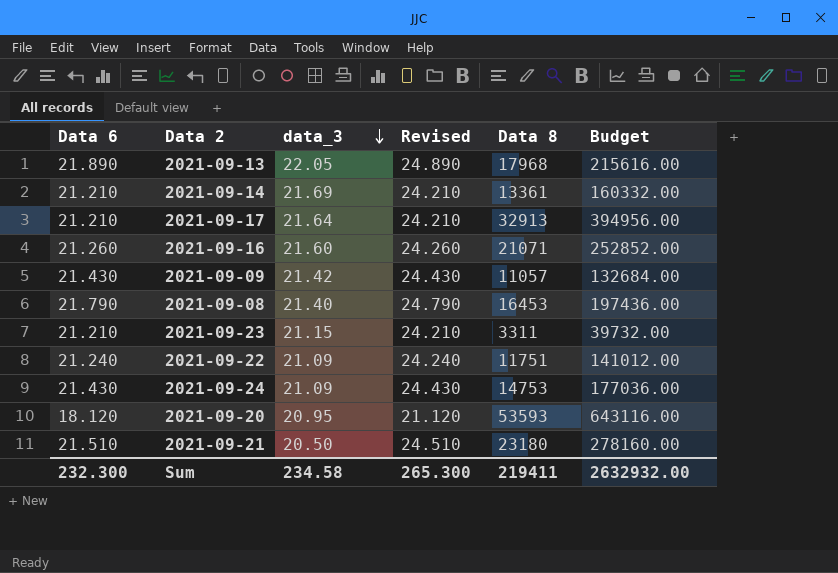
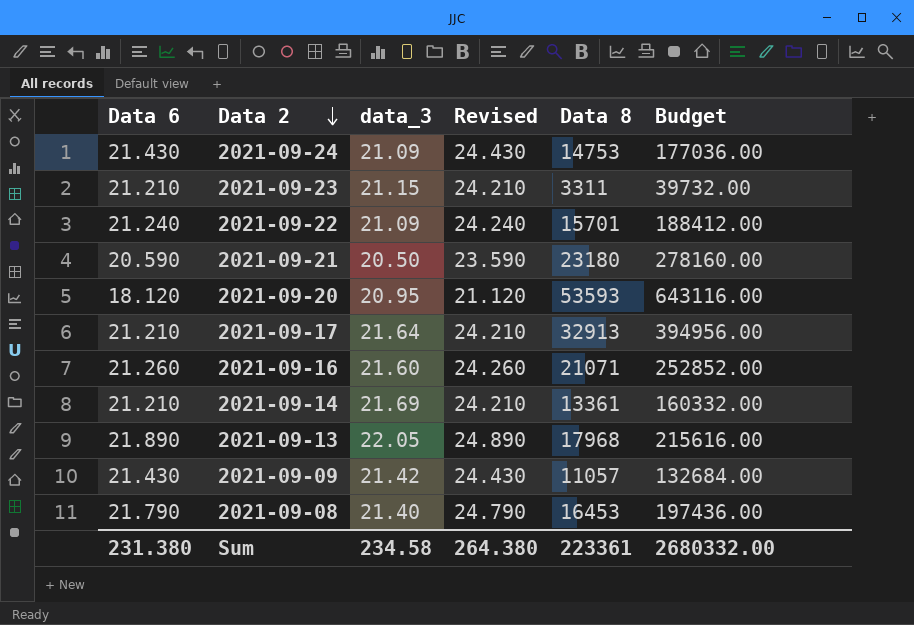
row order: data_3 descending -> Data 2 descending
2021-09-22 | Data 8: 11751 -> 15701
2021-09-22 | Budget: 141012.00 -> 188412.00
2021-09-21 | Data 6: 21.510 -> 20.590
2021-09-21 | Revised: 24.510 -> 23.590
Sum | Data 6: 232.300 -> 231.380
Sum | Revised: 265.300 -> 264.380
Sum | Data 8: 219411 -> 223361
Sum | Budget: 2632932.00 -> 2680332.00

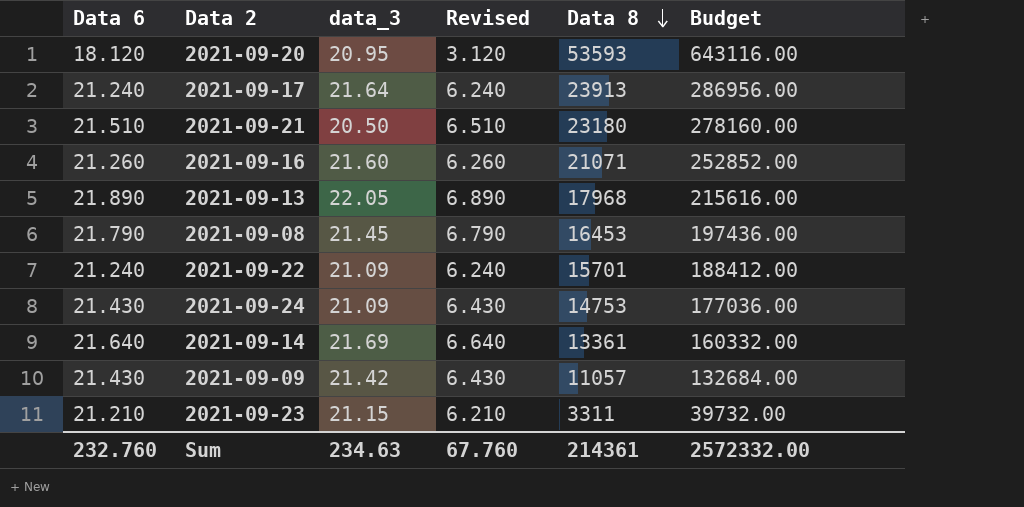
row order: Data 2 descending -> Data 8 descending
column Revised | formula: [Data 6] + 3 -> [Data 6] - 15
2021-09-17 | Data 6: 21.210 -> 21.240
2021-09-17 | Data 8: 32913 -> 23913
2021-09-17 | Budget: 394956.00 -> 286956.00
2021-09-21 | Data 6: 20.590 -> 21.510
2021-09-08 | data_3: 21.40 -> 21.45
2021-09-14 | Data 6: 21.210 -> 21.640
Sum | Data 6: 231.380 -> 232.760
Sum | data_3: 234.58 -> 234.63
Sum | Revised: 264.380 -> 67.760
Sum | Data 8: 223361 -> 214361
Sum | Budget: 2680332.00 -> 2572332.00

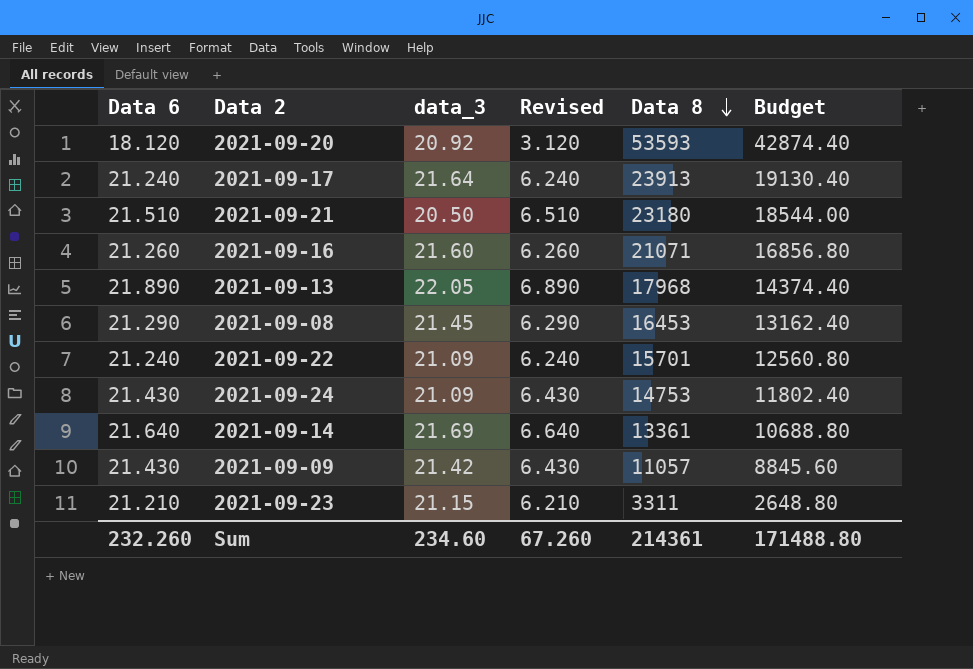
column Budget | formula: [Data 8] * 12 -> [Data 8] * 0.8
2021-09-20 | data_3: 20.95 -> 20.92
2021-09-08 | Data 6: 21.790 -> 21.290
2021-09-08 | Revised: 6.790 -> 6.290
Sum | Data 6: 232.760 -> 232.260
Sum | data_3: 234.63 -> 234.60
Sum | Revised: 67.760 -> 67.260
Sum | Budget: 2572332.00 -> 171488.80

